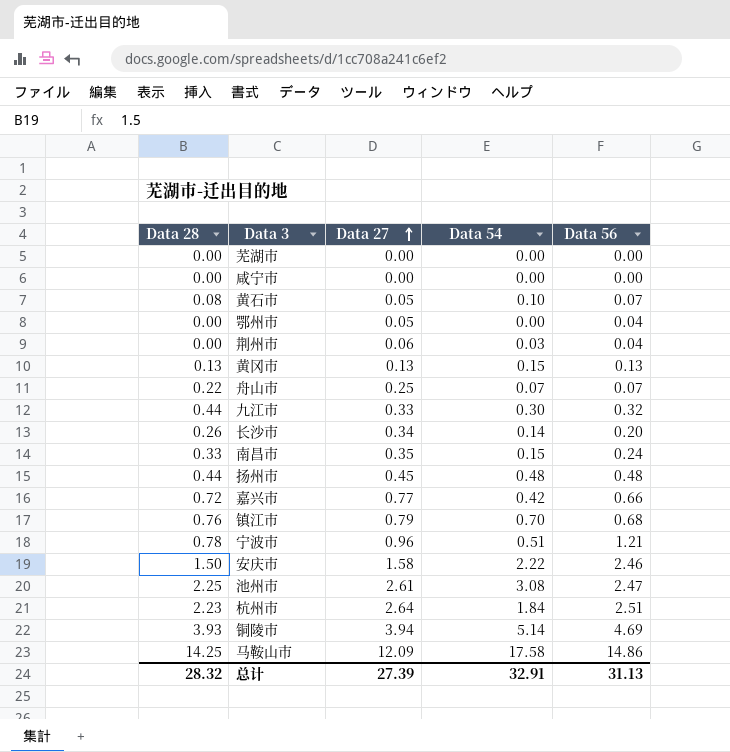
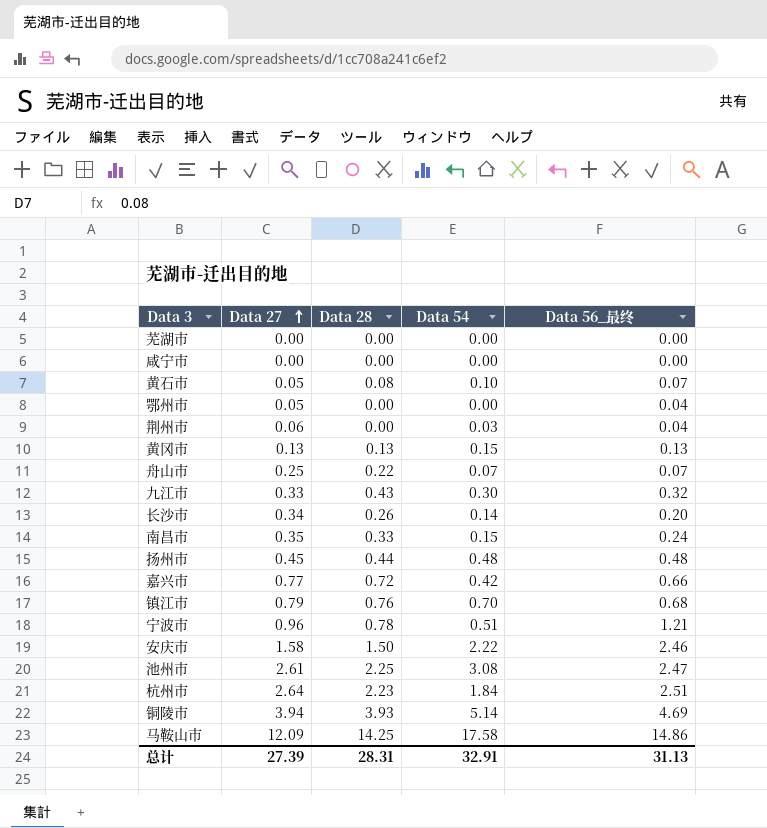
column Data 28 | position: 1 -> 3
column name: Data 56 -> Data 56_最终
九江市 | Data 28: 0.44 -> 0.43
总计 | Data 28: 28.32 -> 28.31

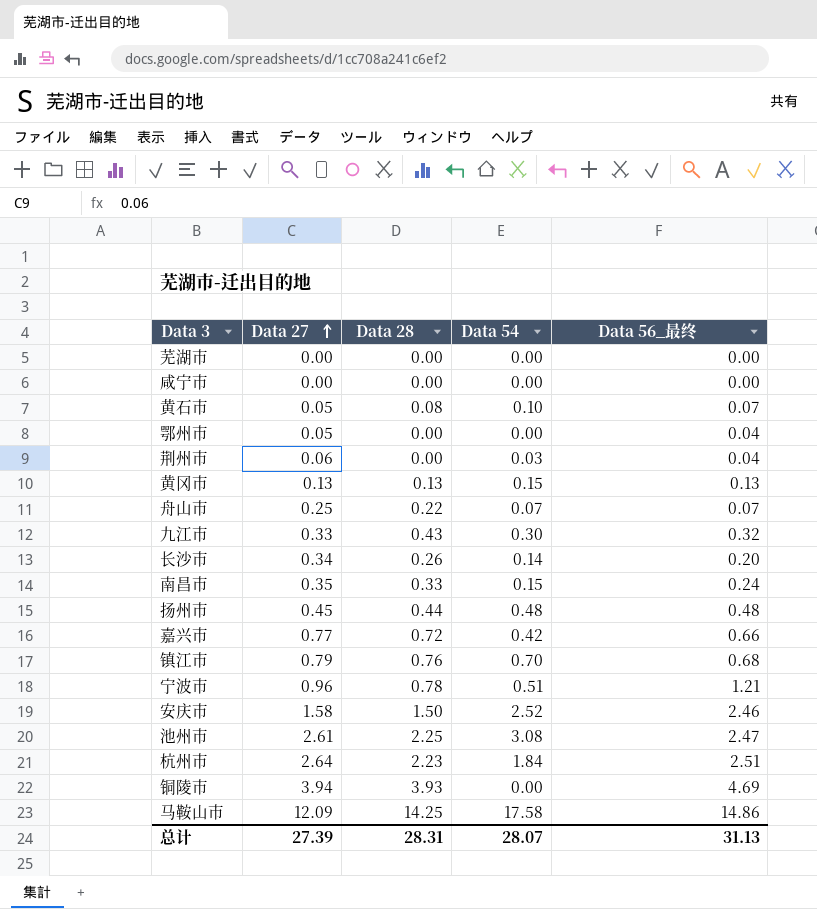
安庆市 | Data 54: 2.22 -> 2.52
铜陵市 | Data 54: 5.14 -> 0.00
总计 | Data 54: 32.91 -> 28.07

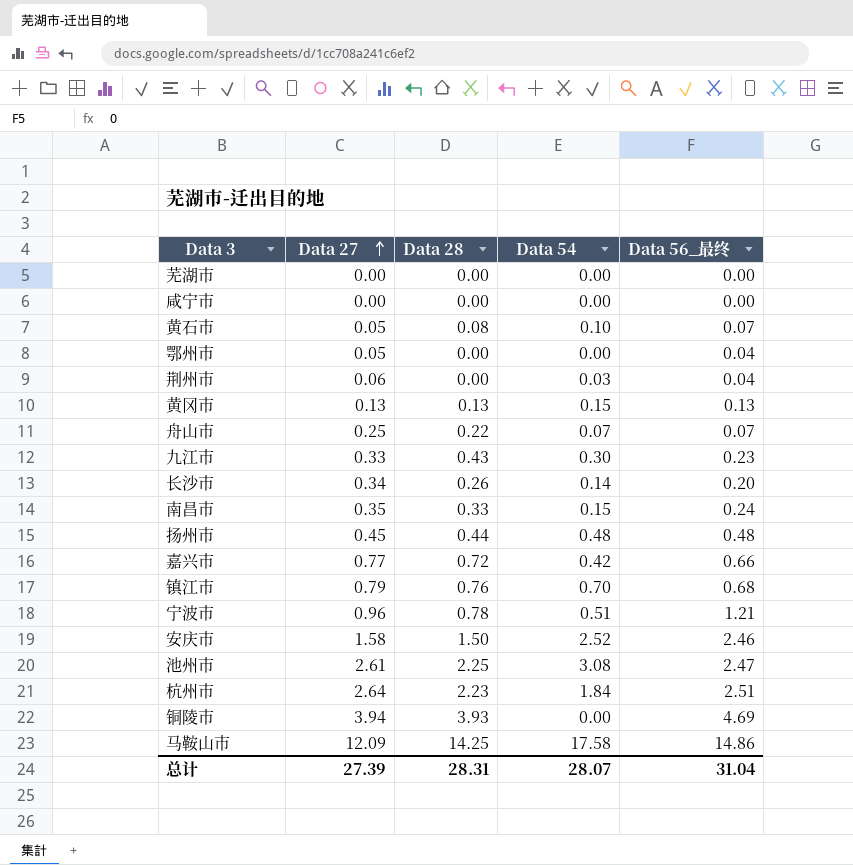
九江市 | Data 56_最终: 0.32 -> 0.23
总计 | Data 56_最终: 31.13 -> 31.04

